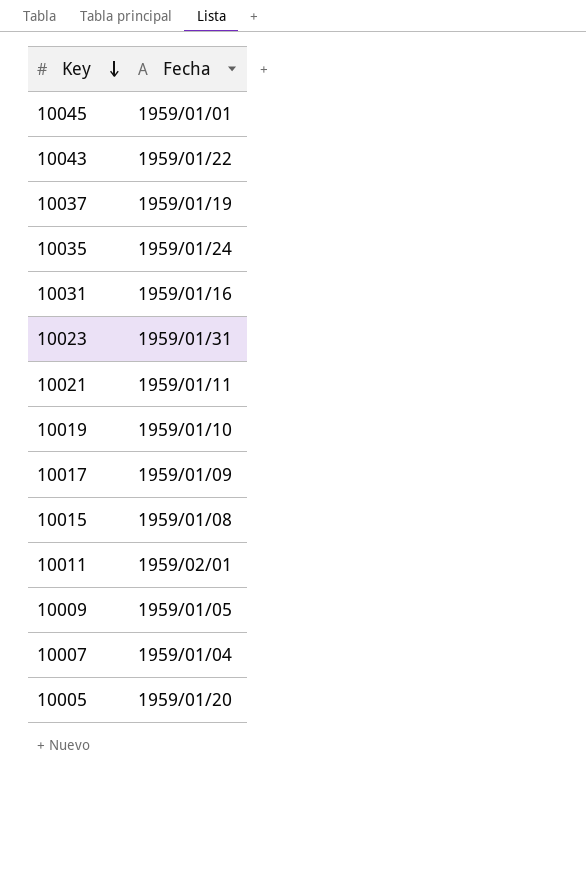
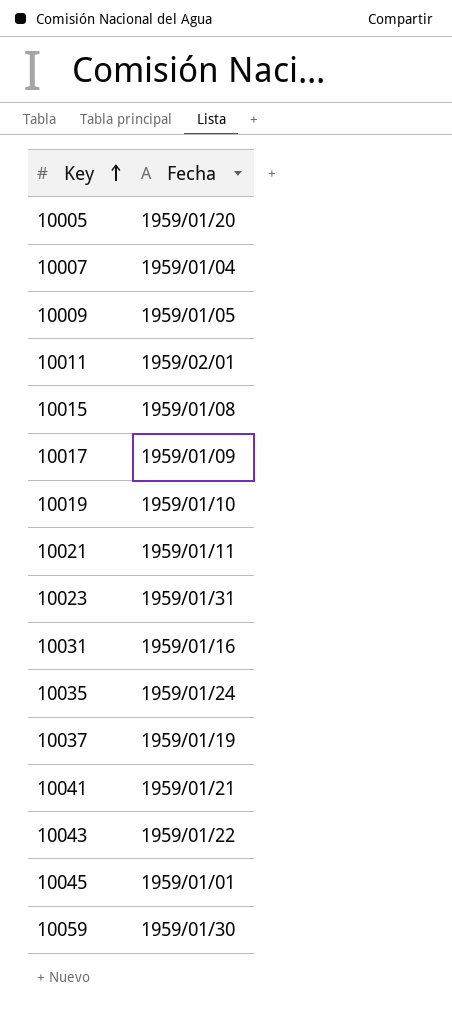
row order: Key descending -> Key ascending
row 10041: none -> 1959/01/21
row 10059: none -> 1959/01/30

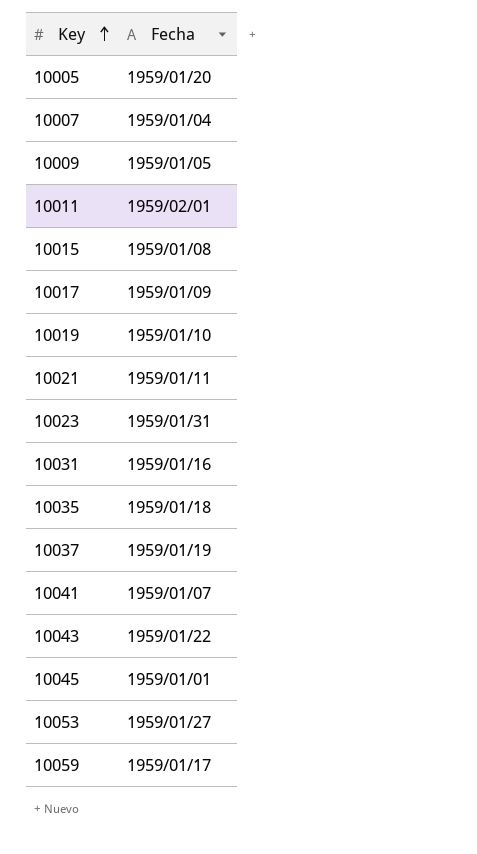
10035 | Fecha: 1959/01/24 -> 1959/01/18
10041 | Fecha: 1959/01/21 -> 1959/01/07
row 10053: none -> 1959/01/27
10059 | Fecha: 1959/01/30 -> 1959/01/17

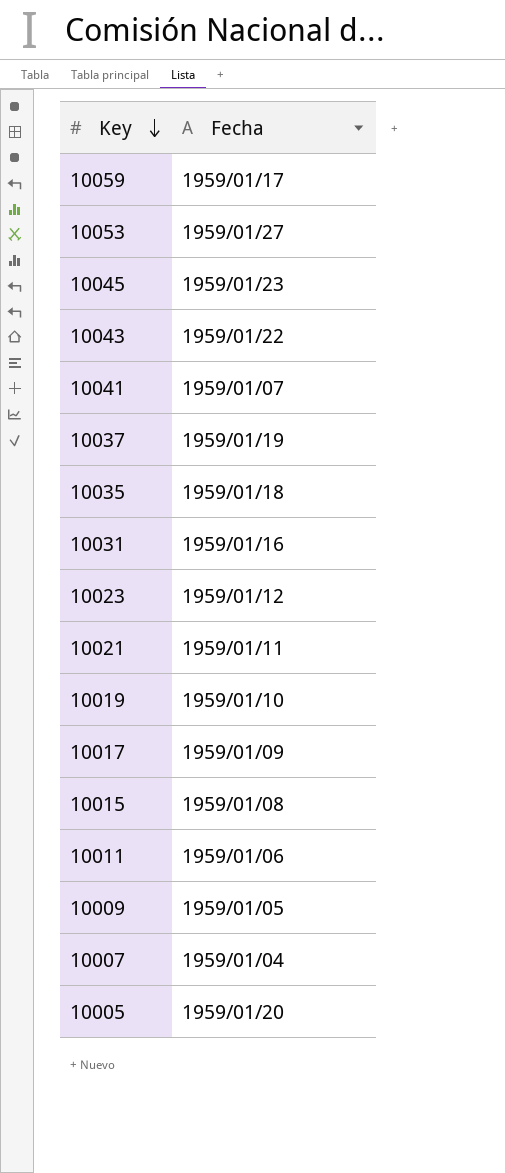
row order: Key ascending -> Key descending
10045 | Fecha: 1959/01/01 -> 1959/01/23
10023 | Fecha: 1959/01/31 -> 1959/01/12
10011 | Fecha: 1959/02/01 -> 1959/01/06

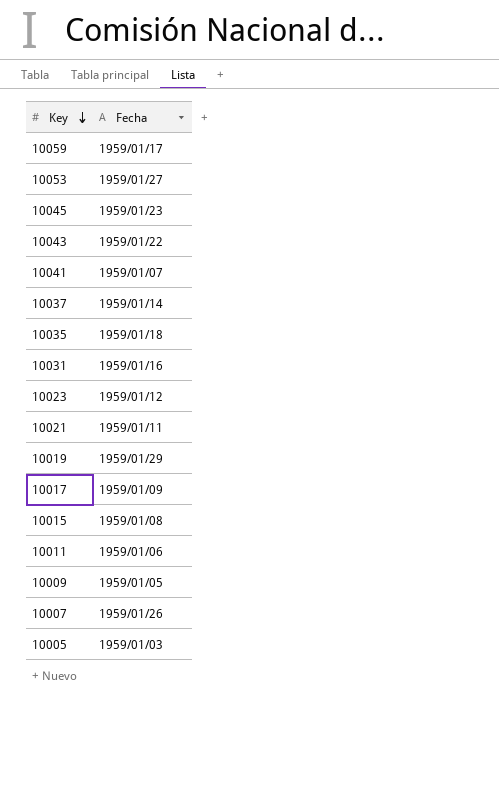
10037 | Fecha: 1959/01/19 -> 1959/01/14
10019 | Fecha: 1959/01/10 -> 1959/01/29
10007 | Fecha: 1959/01/04 -> 1959/01/26
10005 | Fecha: 1959/01/20 -> 1959/01/03

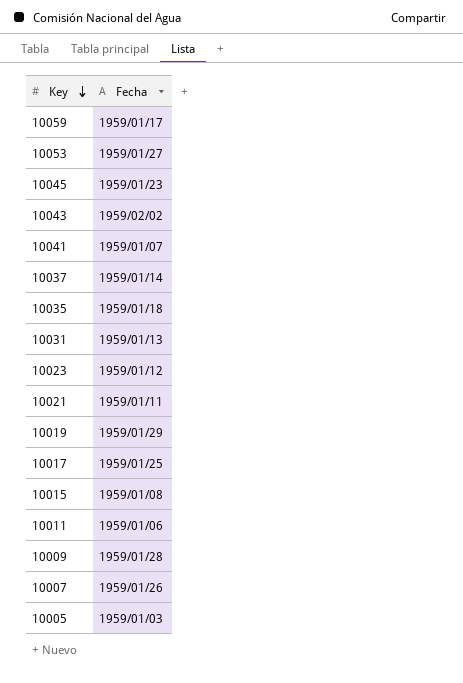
10043 | Fecha: 1959/01/22 -> 1959/02/02
10031 | Fecha: 1959/01/16 -> 1959/01/13
10017 | Fecha: 1959/01/09 -> 1959/01/25
10009 | Fecha: 1959/01/05 -> 1959/01/28

